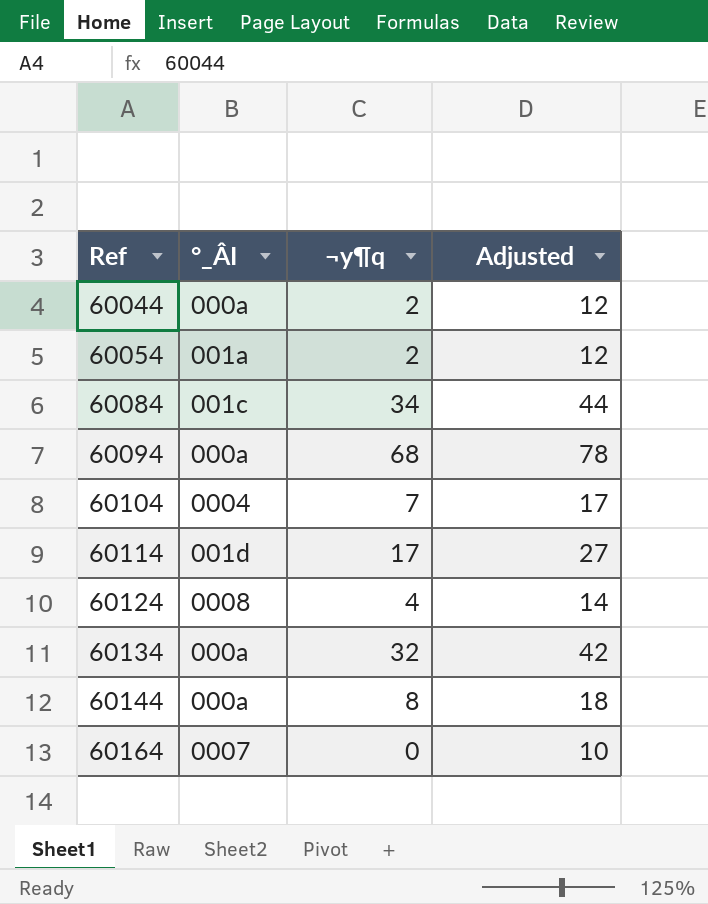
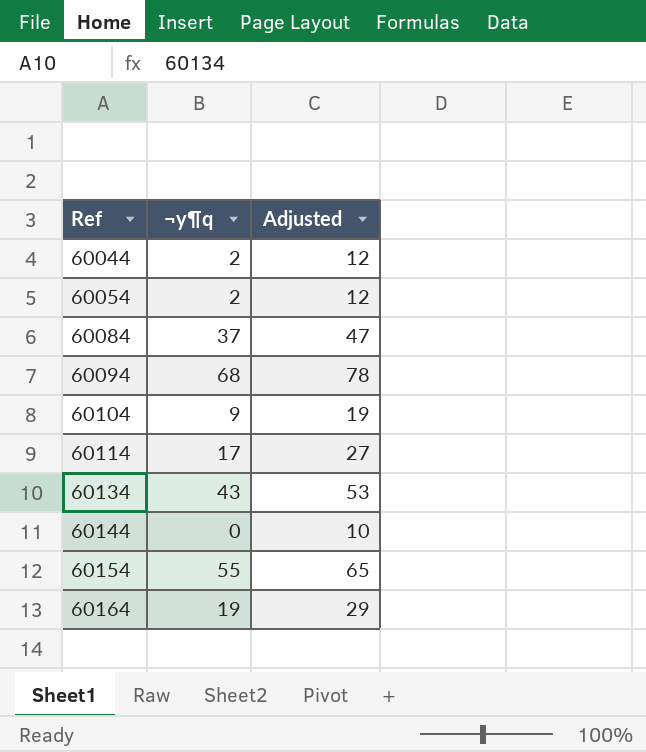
column °_ÂI | position: 2 -> none
row 60124: 0008 | 4 | 14 -> none
60084 | ¬y¶q: 34 -> 37
60084 | Adjusted: 44 -> 47
60104 | ¬y¶q: 7 -> 9
60104 | Adjusted: 17 -> 19
60134 | ¬y¶q: 32 -> 43
60134 | Adjusted: 42 -> 53
60144 | ¬y¶q: 8 -> 0
60144 | Adjusted: 18 -> 10
row 60154: none -> 55 | 65
60164 | ¬y¶q: 0 -> 19
60164 | Adjusted: 10 -> 29

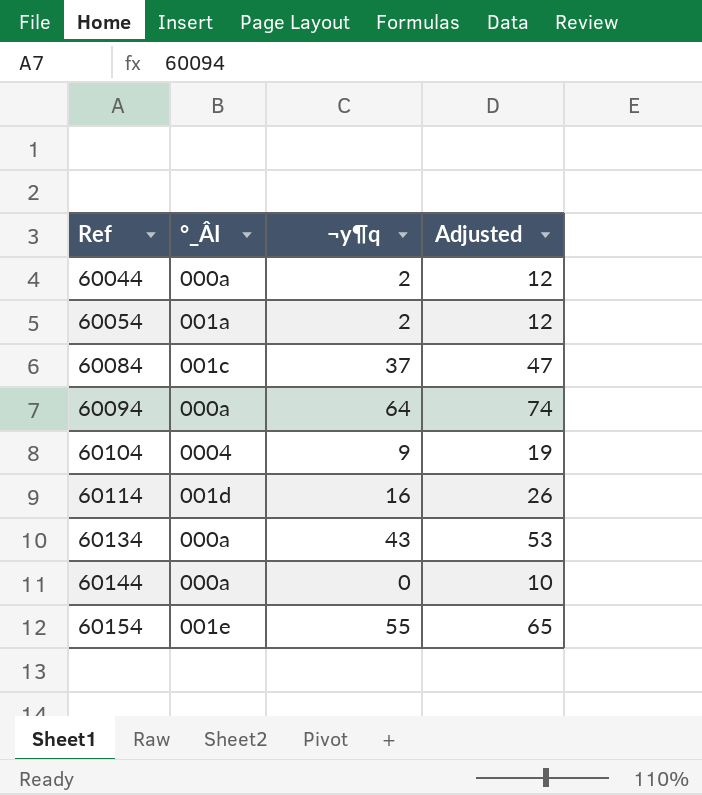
column °_ÂI | position: none -> 2
row 60164: 19 | 29 -> none
60094 | ¬y¶q: 68 -> 64
60094 | Adjusted: 78 -> 74
60114 | ¬y¶q: 17 -> 16
60114 | Adjusted: 27 -> 26

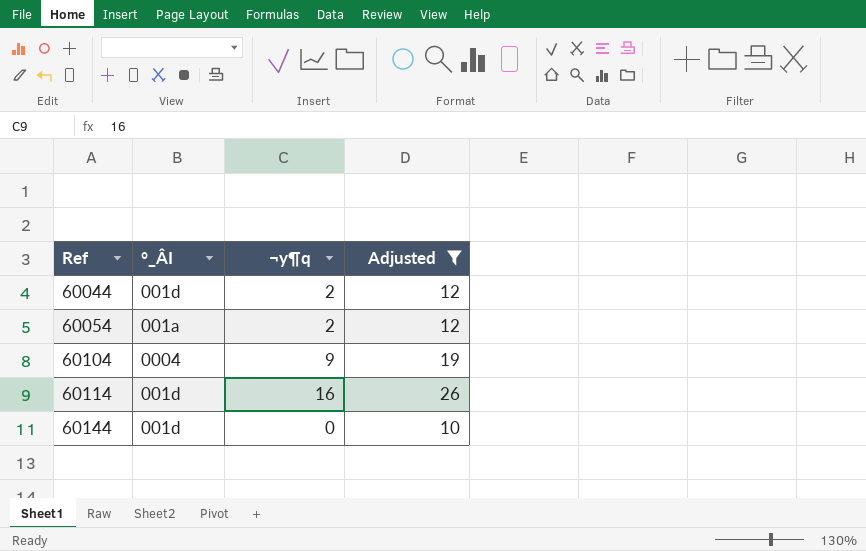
filter: none -> Adjusted <= 26
60044 | °_ÂI: 000a -> 001d
60144 | °_ÂI: 000a -> 001d

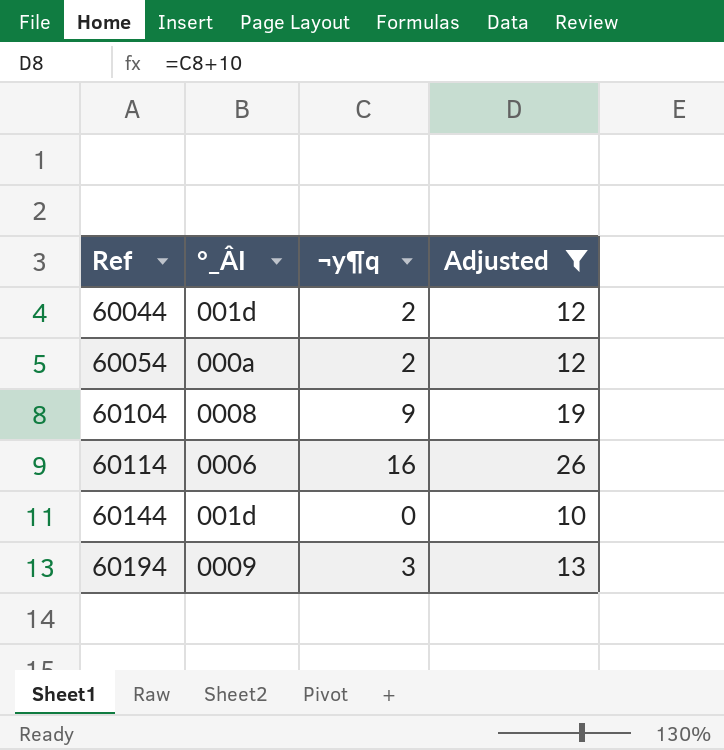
60054 | °_ÂI: 001a -> 000a
60104 | °_ÂI: 0004 -> 0008
60114 | °_ÂI: 001d -> 0006
row 60194: none -> 0009 | 3 | 13

